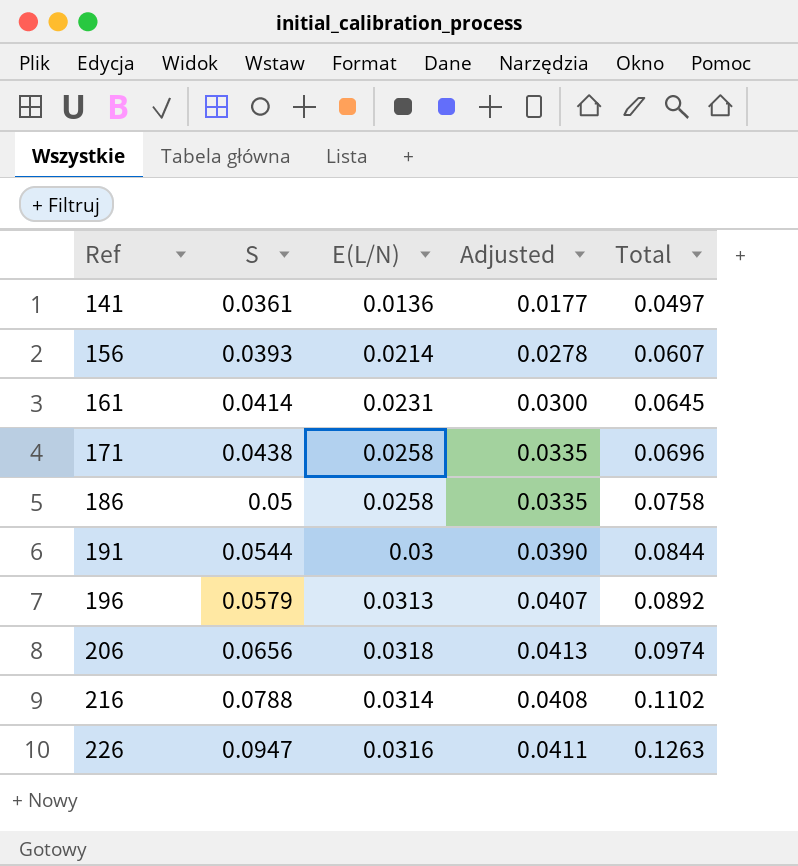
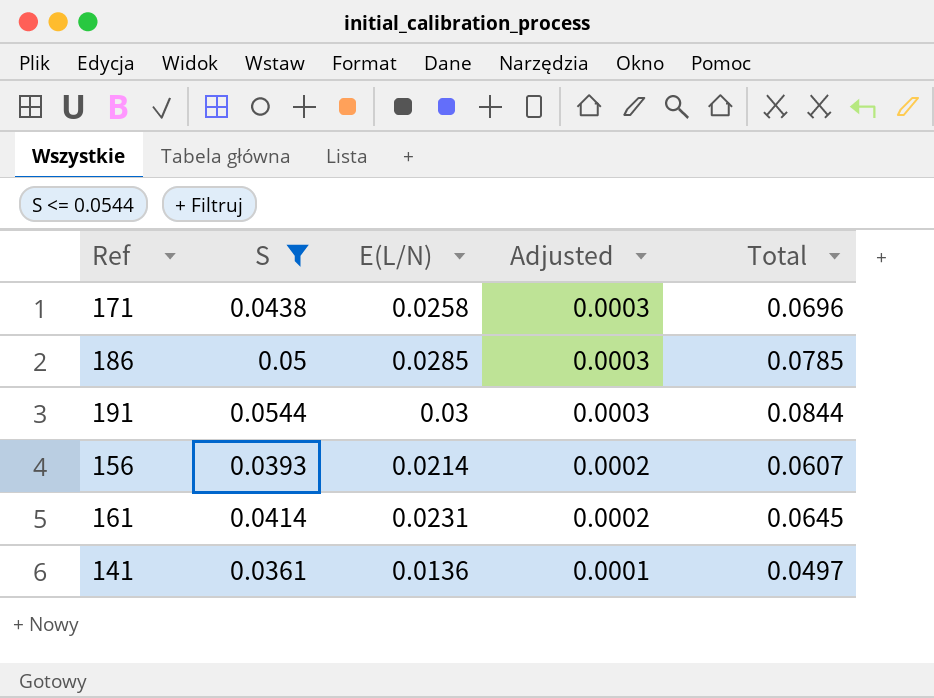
filter: none -> S <= 0.0544
row order: Ref ascending -> Adjusted descending
column Adjusted | formula: [E(L/N)] * 1.3 -> [E(L/N)] * 0.01
186 | E(L/N): 0.0258 -> 0.0285
186 | Total: 0.0758 -> 0.0785

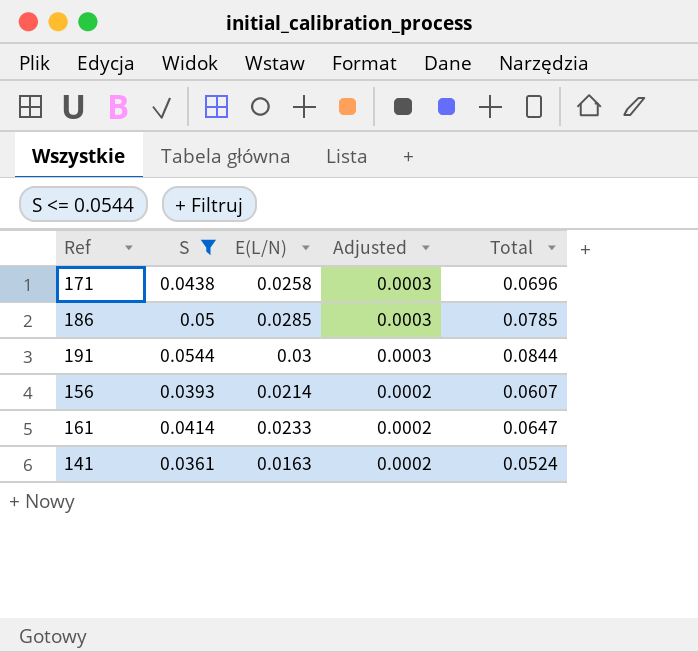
161 | E(L/N): 0.0231 -> 0.0233
161 | Total: 0.0645 -> 0.0647
141 | E(L/N): 0.0136 -> 0.0163
141 | Adjusted: 0.0001 -> 0.0002
141 | Total: 0.0497 -> 0.0524

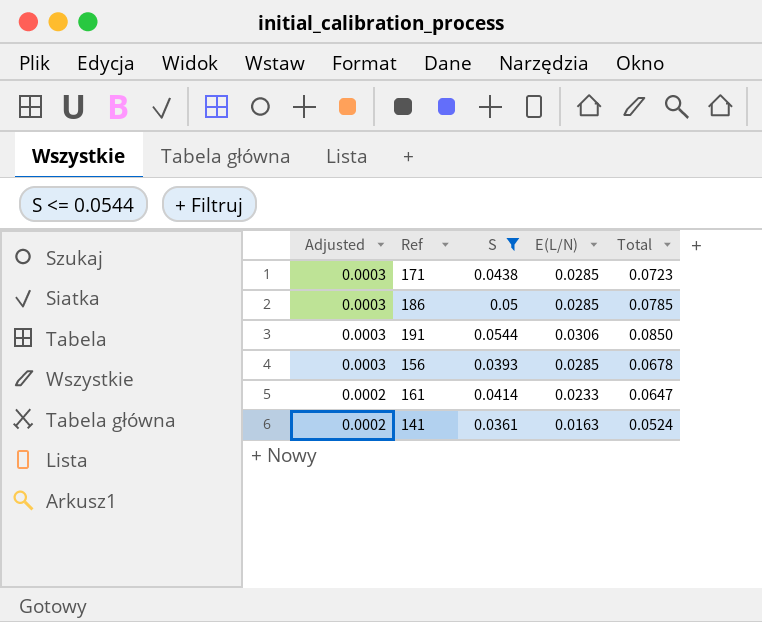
column Adjusted | position: 4 -> 1
171 | E(L/N): 0.0258 -> 0.0285
171 | Total: 0.0696 -> 0.0723
191 | E(L/N): 0.03 -> 0.0306
191 | Total: 0.0844 -> 0.0850
156 | Adjusted: 0.0002 -> 0.0003
156 | E(L/N): 0.0214 -> 0.0285
156 | Total: 0.0607 -> 0.0678

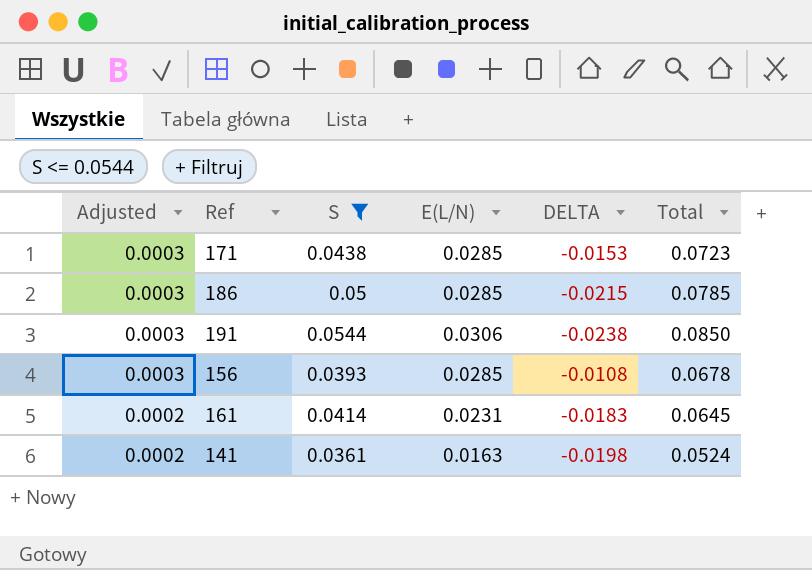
column DELTA | formula: none -> [E(L/N)] - [S]
161 | E(L/N): 0.0233 -> 0.0231
161 | Total: 0.0647 -> 0.0645

